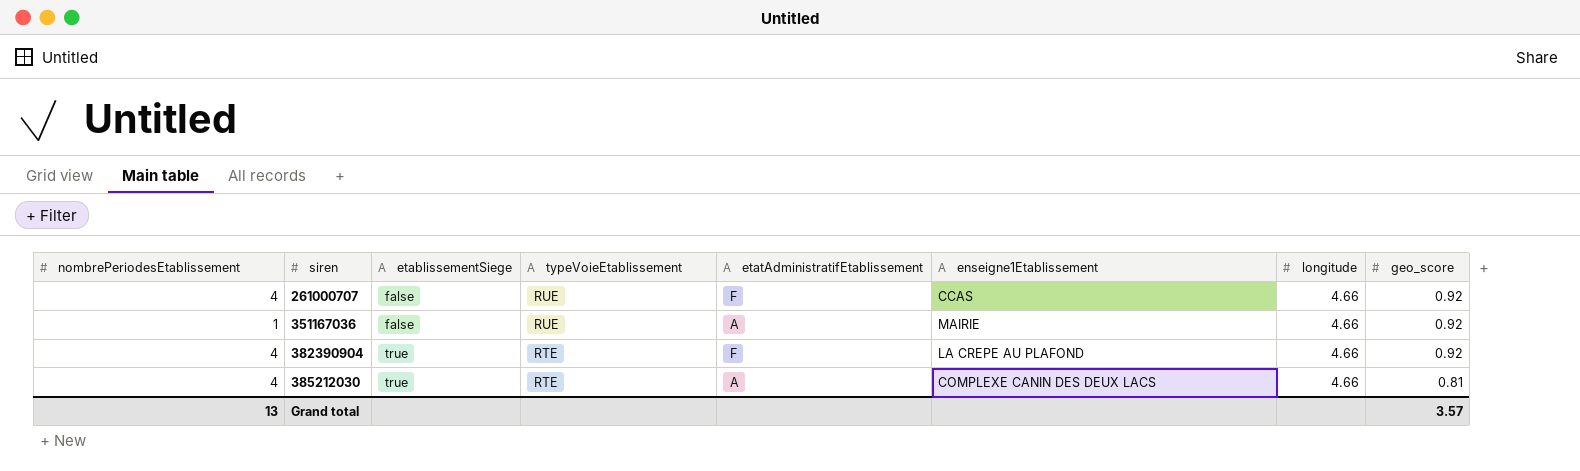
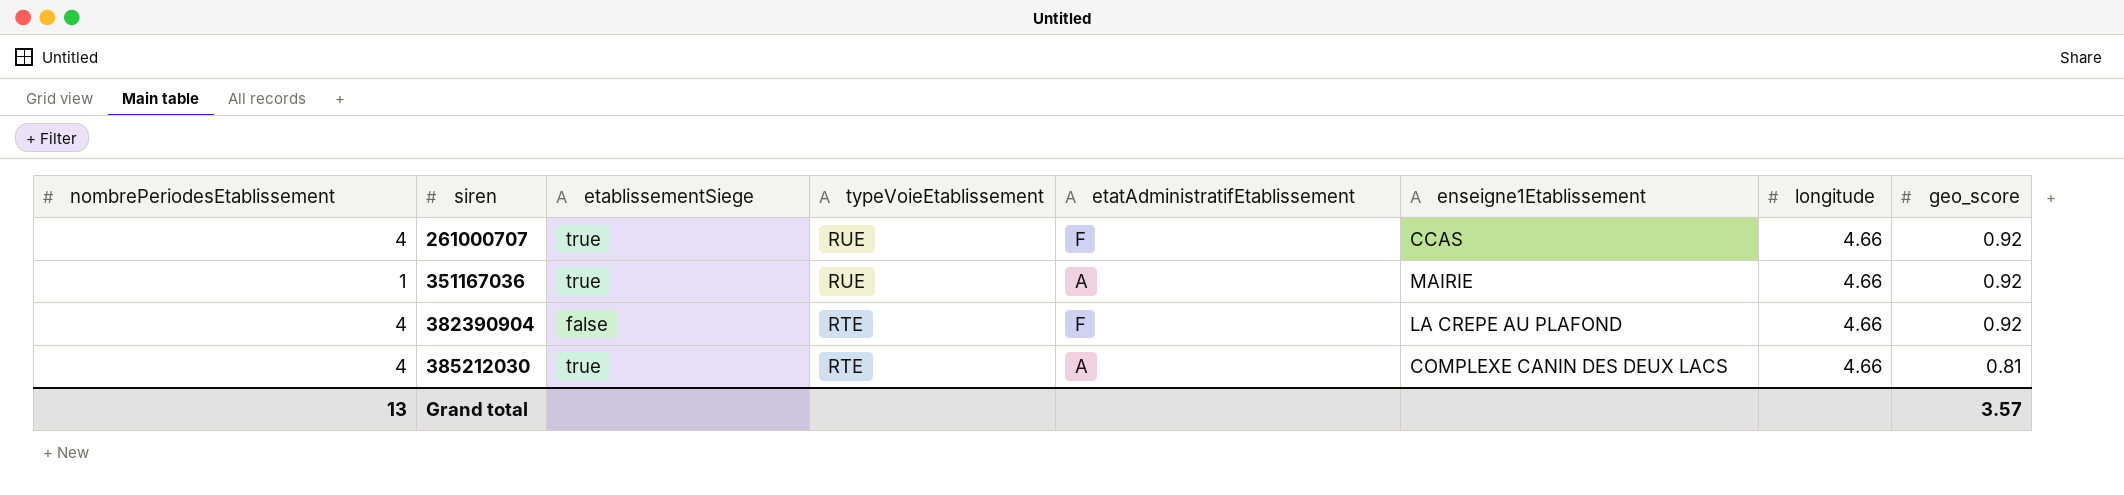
261000707 | etablissementSiege: false -> true
351167036 | etablissementSiege: false -> true
382390904 | etablissementSiege: true -> false

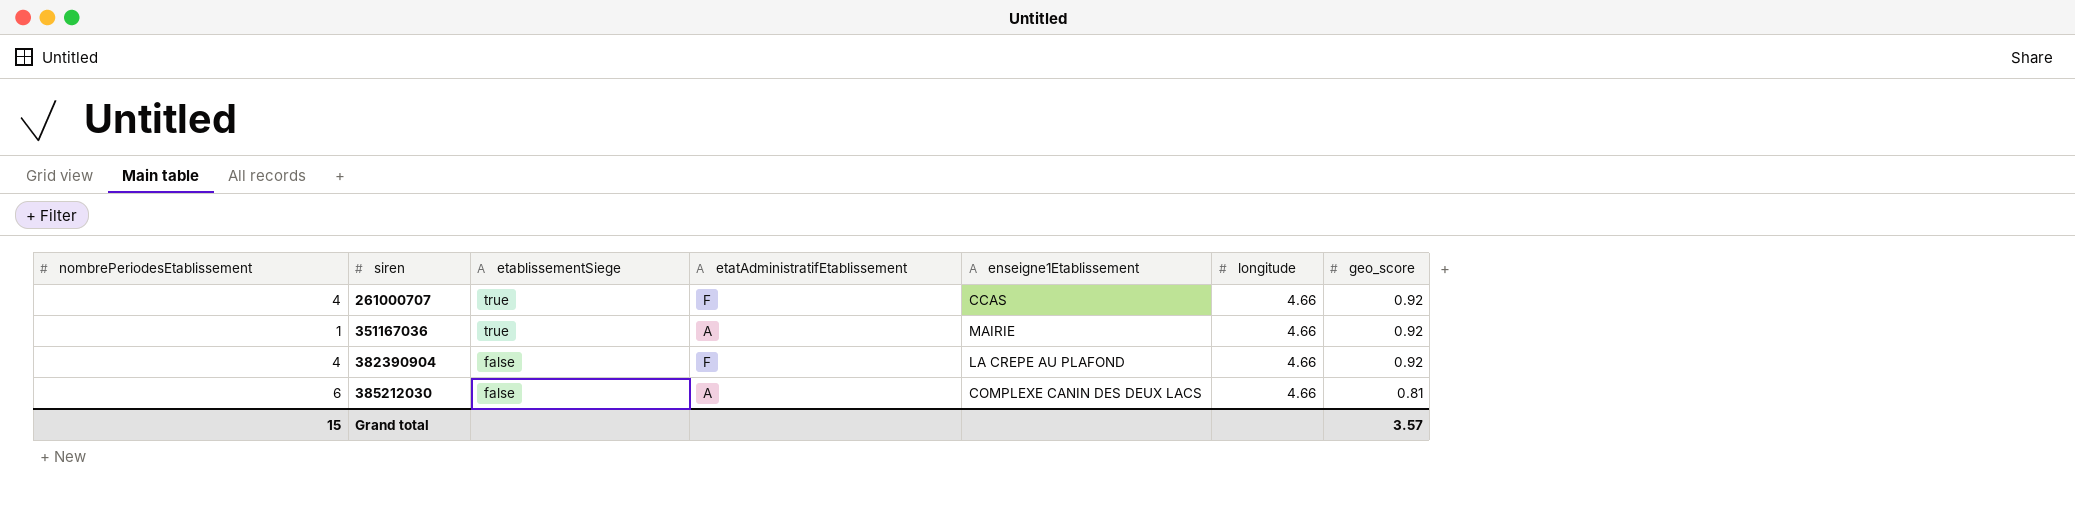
column typeVoieEtablissement | position: 4 -> none
385212030 | nombrePeriodesEtablissement: 4 -> 6
385212030 | etablissementSiege: true -> false
Grand total | nombrePeriodesEtablissement: 13 -> 15

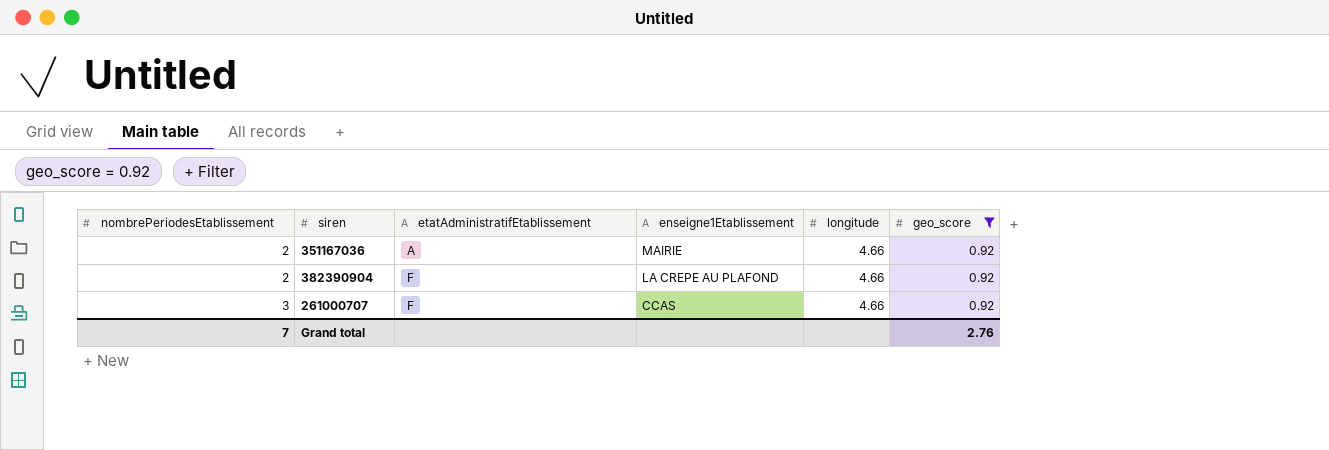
filter: none -> geo_score = 0.92
row order: siren ascending -> nombrePeriodesEtablissement ascending
column etablissementSiege | position: 3 -> none
351167036 | nombrePeriodesEtablissement: 1 -> 2
382390904 | nombrePeriodesEtablissement: 4 -> 2
261000707 | nombrePeriodesEtablissement: 4 -> 3
Grand total | nombrePeriodesEtablissement: 15 -> 7
Grand total | geo_score: 3.57 -> 2.76

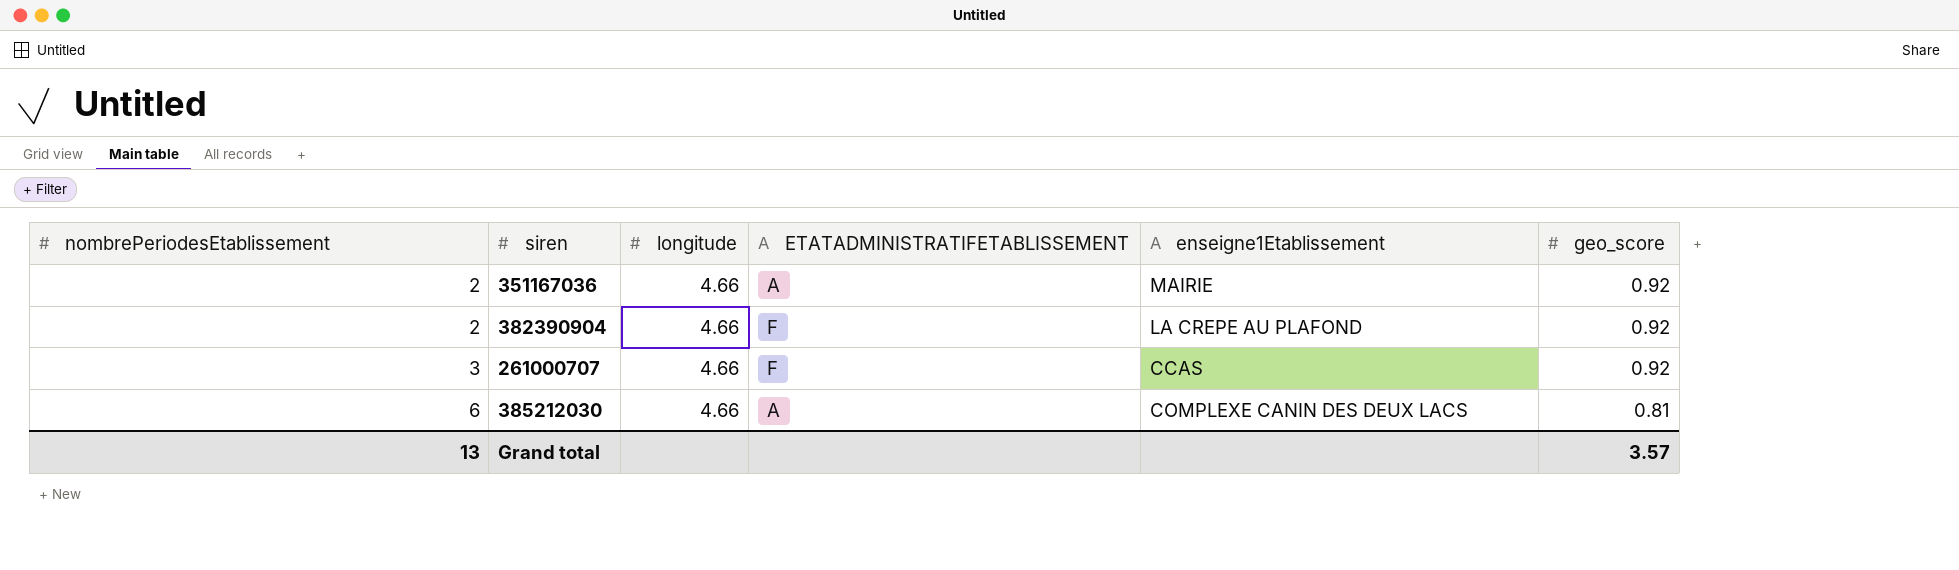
filter: geo_score = 0.92 -> none
column longitude | position: 5 -> 3
column name: etatAdministratifEtablissement -> ETATADMINISTRATIFETABLISSEMENT
Grand total | nombrePeriodesEtablissement: 7 -> 13
Grand total | geo_score: 2.76 -> 3.57

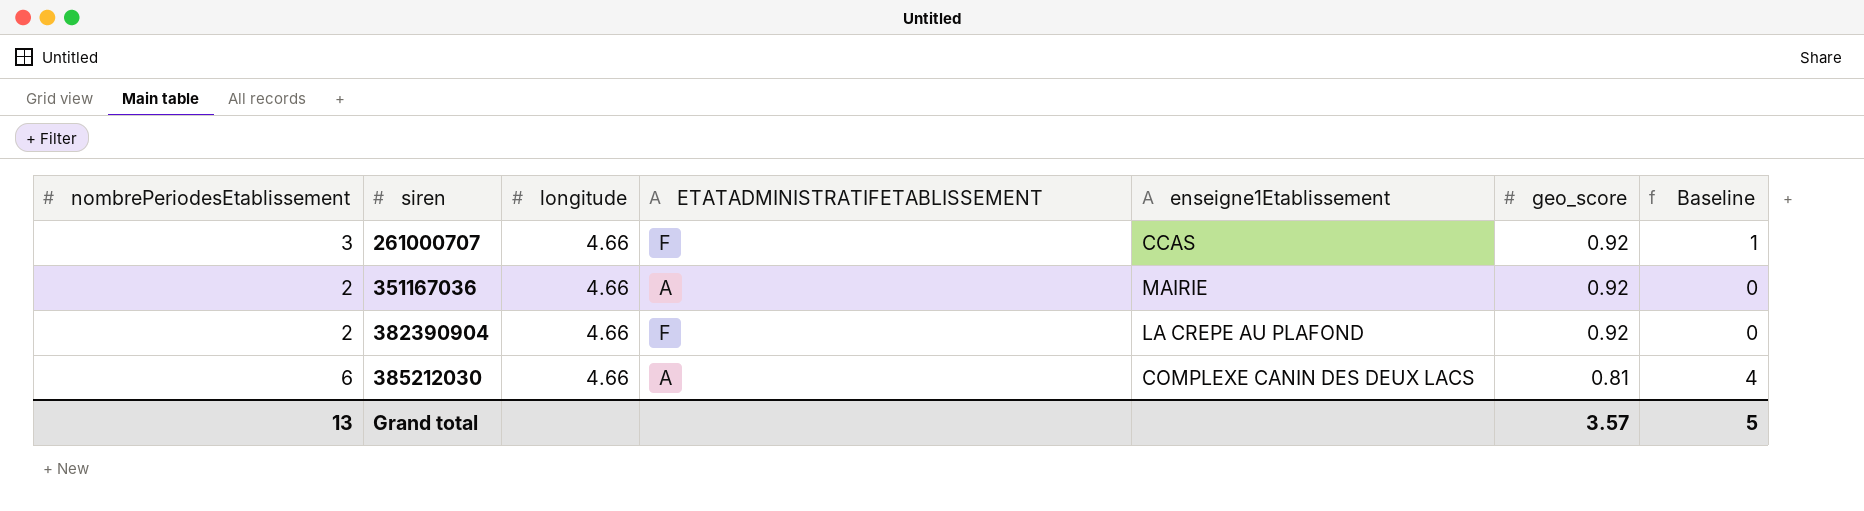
row order: nombrePeriodesEtablissement ascending -> siren ascending
column Baseline | formula: none -> [nombrePeriodesEtablissement] - 2

